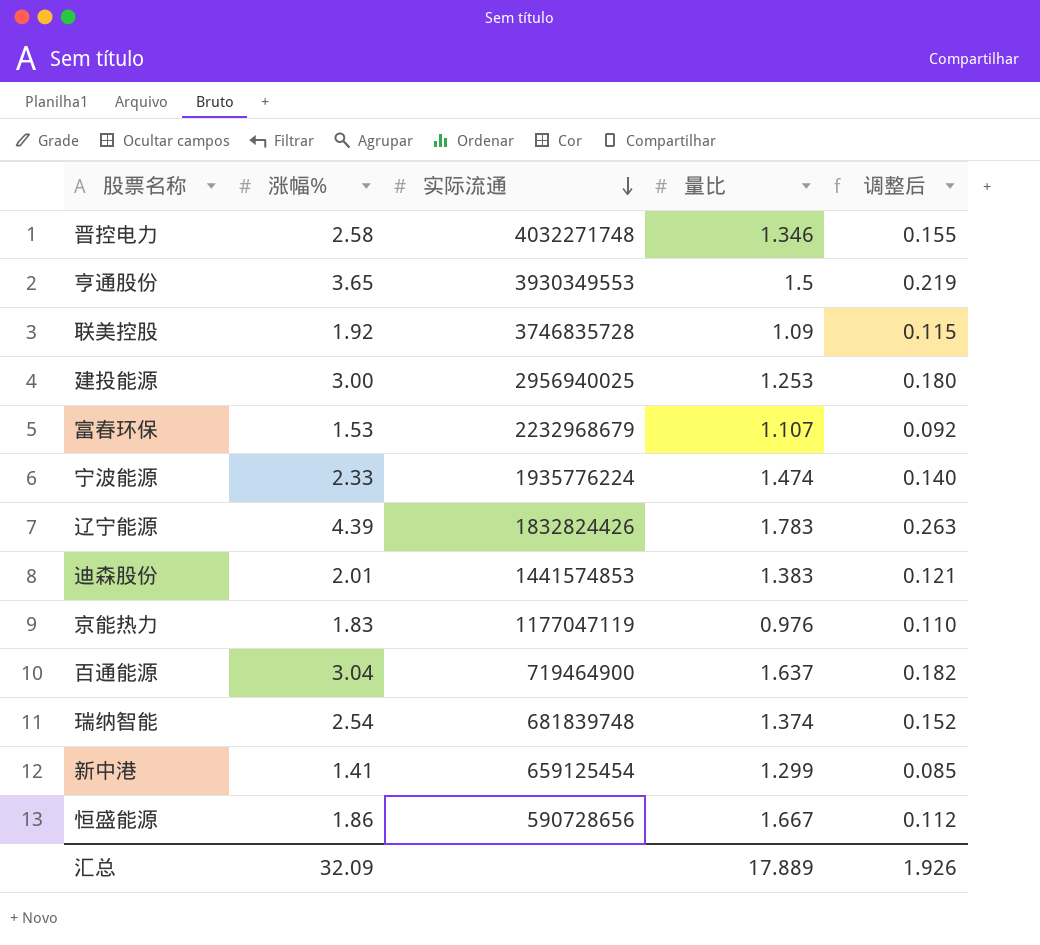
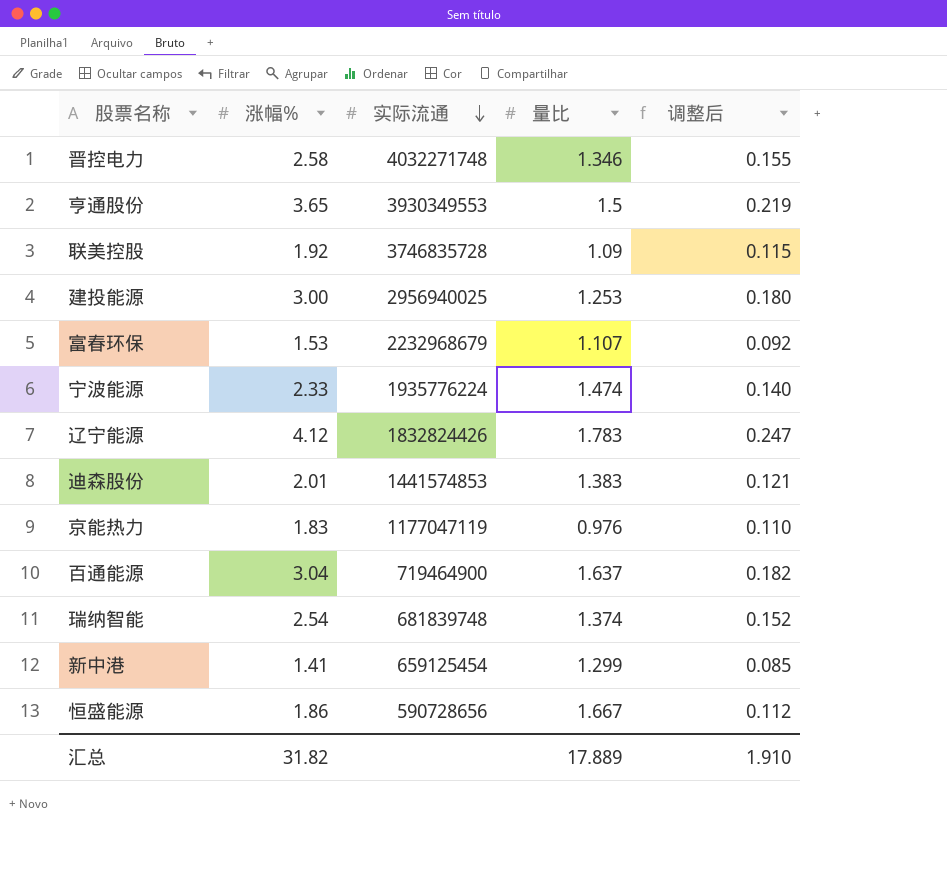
辽宁能源 | 涨幅%: 4.39 -> 4.12
辽宁能源 | 调整后: 0.263 -> 0.247
汇总 | 涨幅%: 32.09 -> 31.82
汇总 | 调整后: 1.926 -> 1.910

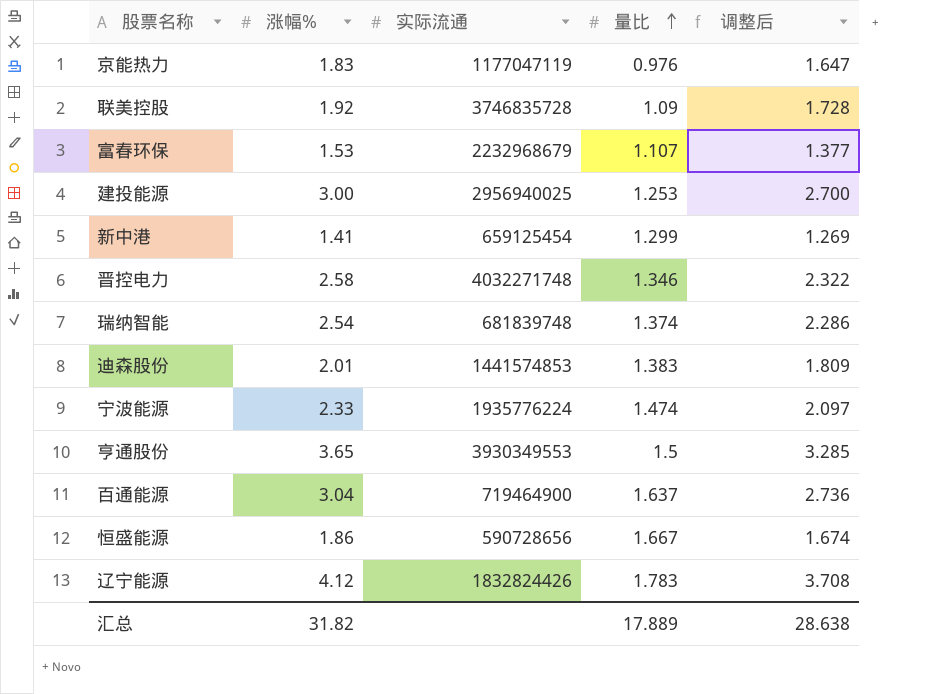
row order: 实际流通 descending -> 量比 ascending
column 调整后 | formula: [涨幅%] * 0.06 -> [涨幅%] * 0.9
汇总 | 调整后: 1.910 -> 28.638

